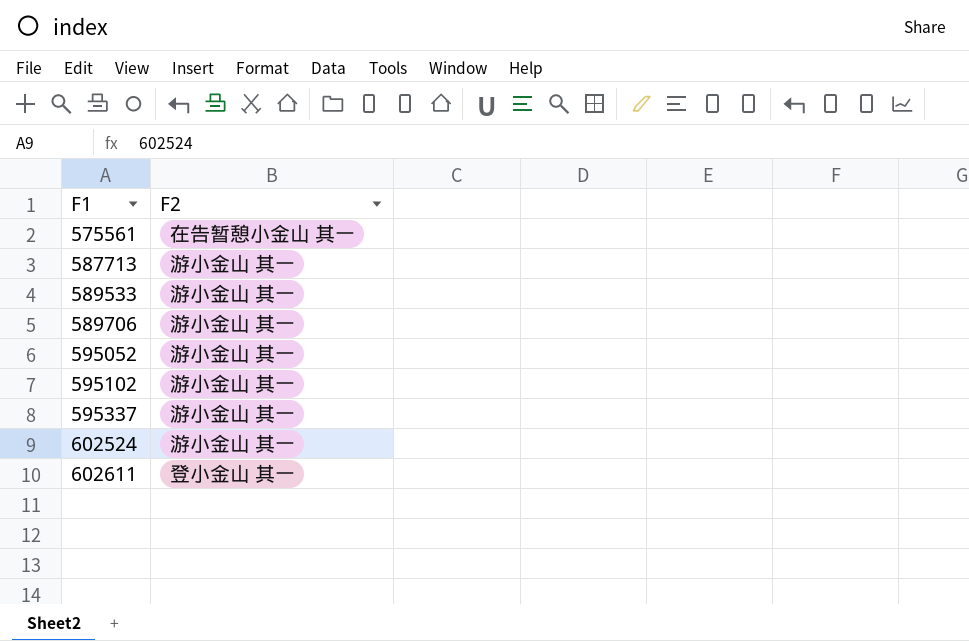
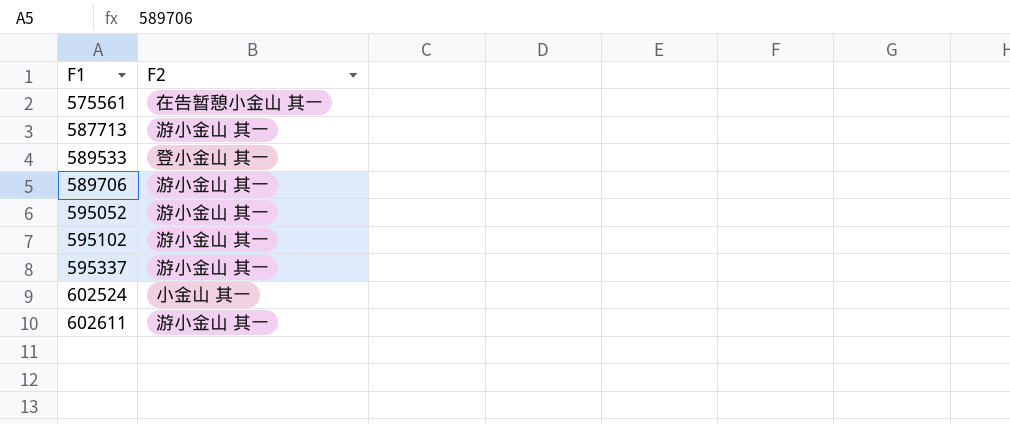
589533 | F2: 游小金山 其一 -> 登小金山 其一
602524 | F2: 游小金山 其一 -> 小金山 其一
602611 | F2: 登小金山 其一 -> 游小金山 其一

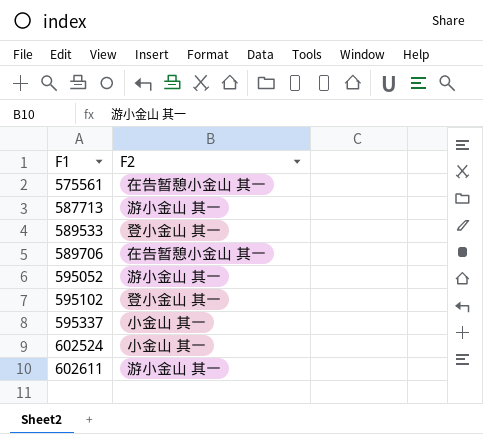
589706 | F2: 游小金山 其一 -> 在告暂憩小金山 其一
595102 | F2: 游小金山 其一 -> 登小金山 其一
595337 | F2: 游小金山 其一 -> 小金山 其一

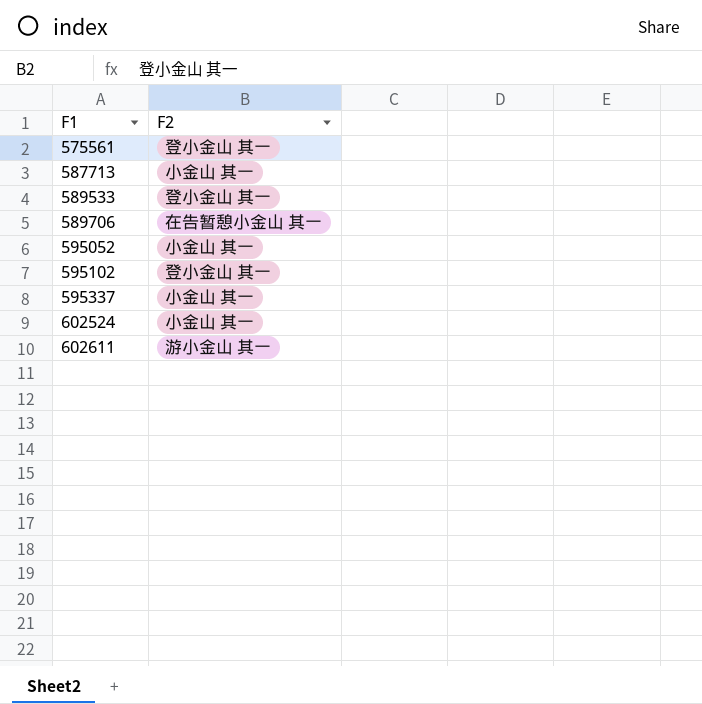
575561 | F2: 在告暂憩小金山 其一 -> 登小金山 其一
587713 | F2: 游小金山 其一 -> 小金山 其一
595052 | F2: 游小金山 其一 -> 小金山 其一

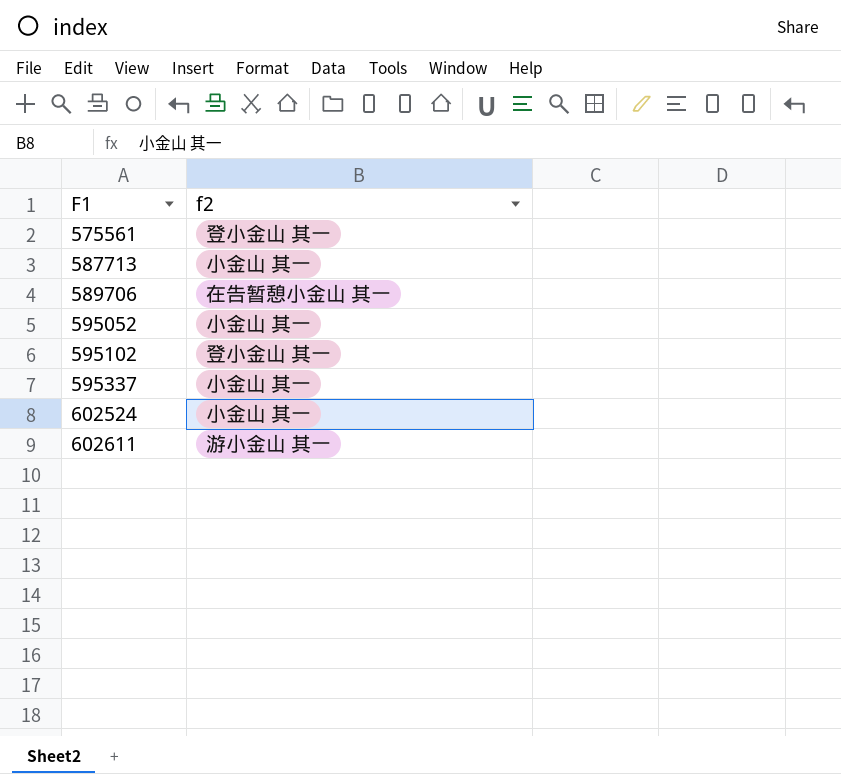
column name: F2 -> f2
row 589533: 登小金山 其一 -> none

